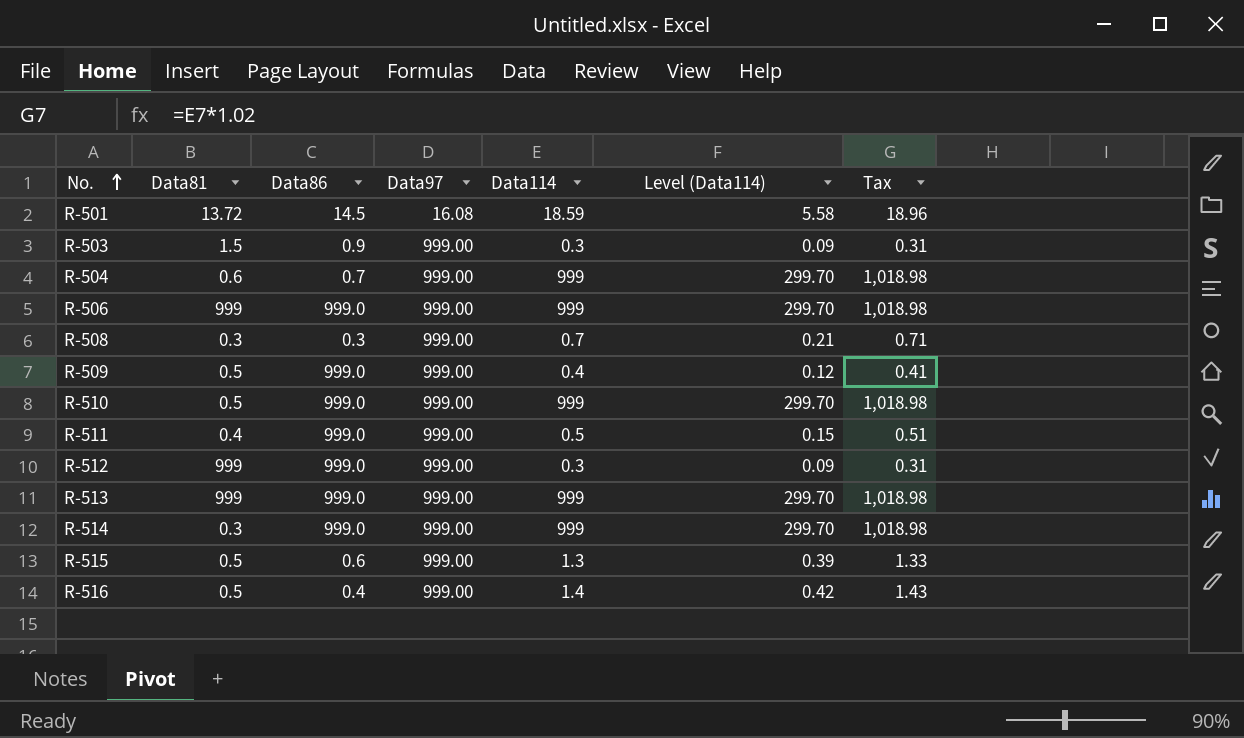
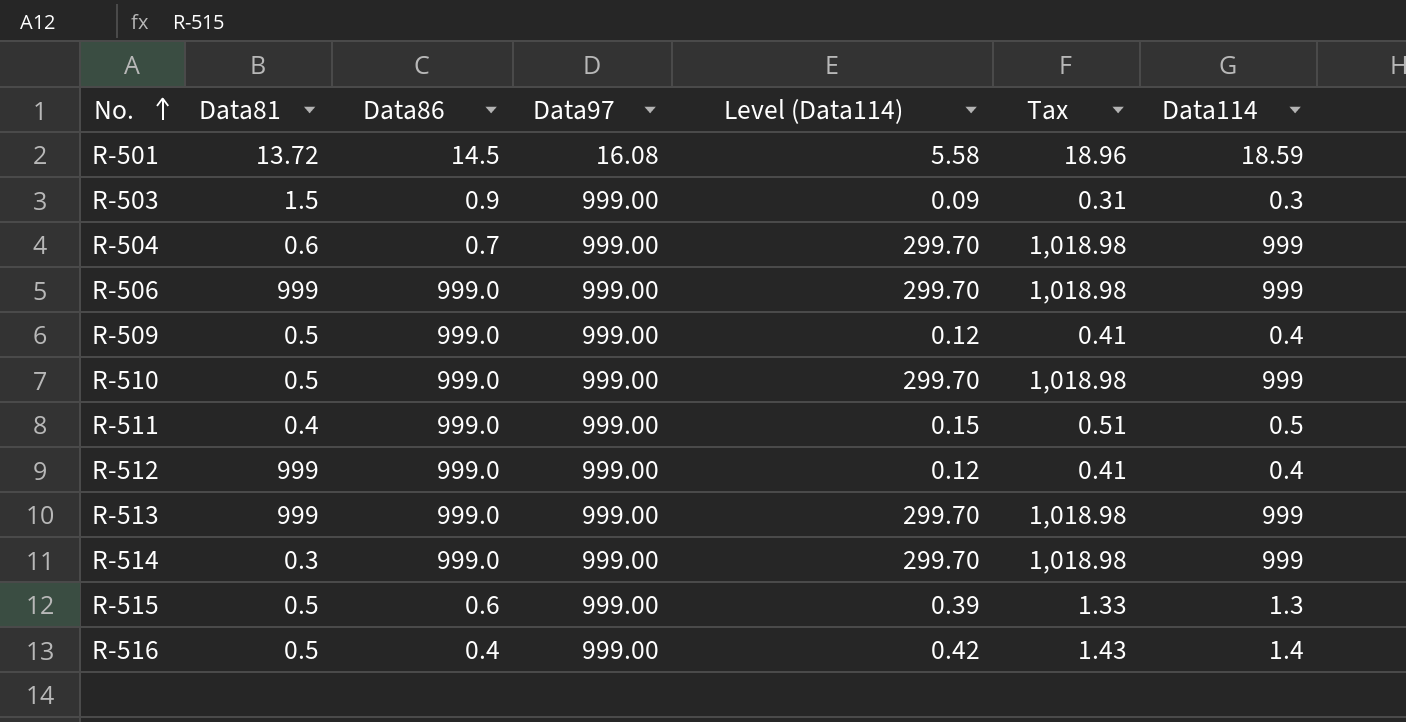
column Data114 | position: 5 -> 7
row R-508: 0.3 | 0.3 | 999.00 | 0.7 | 0.21 | 0.71 -> none
R-512 | Level (Data114): 0.09 -> 0.12
R-512 | Tax: 0.31 -> 0.41
R-512 | Data114: 0.3 -> 0.4

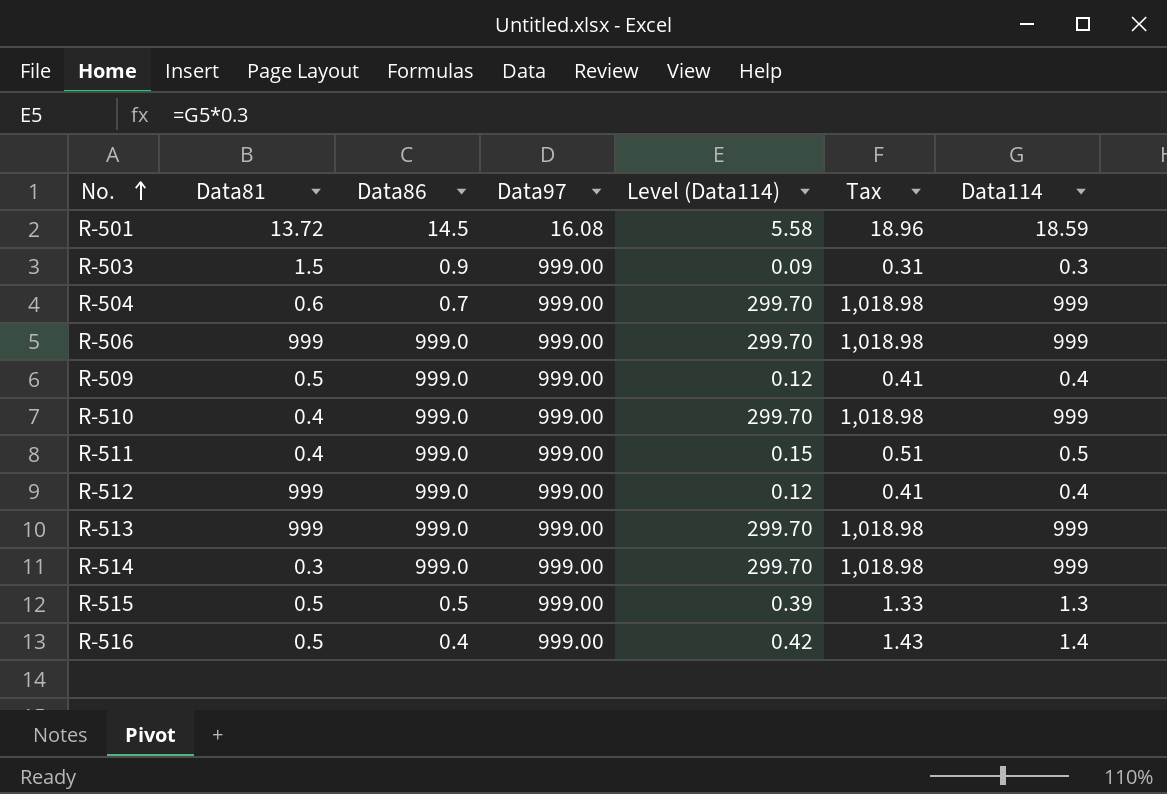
R-510 | Data81: 0.5 -> 0.4
R-515 | Data86: 0.6 -> 0.5

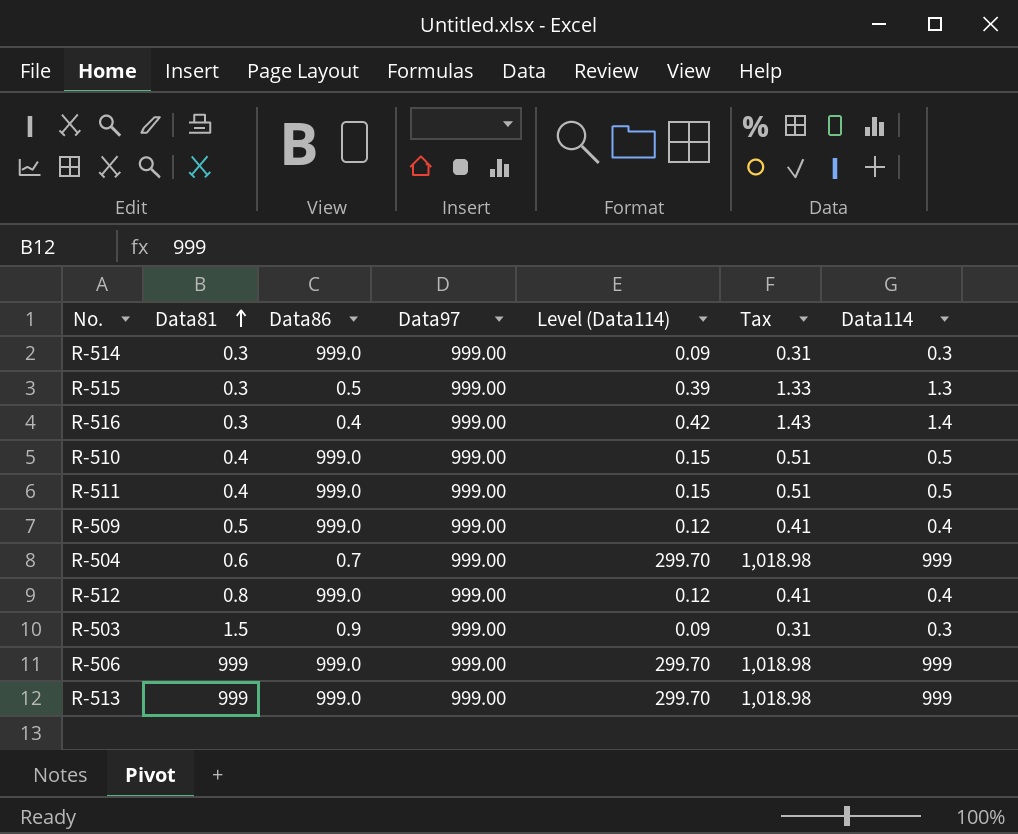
row order: No. ascending -> Data81 ascending
row R-501: 13.72 | 14.5 | 16.08 | 5.58 | 18.96 | 18.59 -> none
R-514 | Level (Data114): 299.70 -> 0.09
R-514 | Tax: 1,018.98 -> 0.31
R-514 | Data114: 999 -> 0.3
R-515 | Data81: 0.5 -> 0.3
R-516 | Data81: 0.5 -> 0.3
R-510 | Level (Data114): 299.70 -> 0.15
R-510 | Tax: 1,018.98 -> 0.51
R-510 | Data114: 999 -> 0.5
R-512 | Data81: 999 -> 0.8

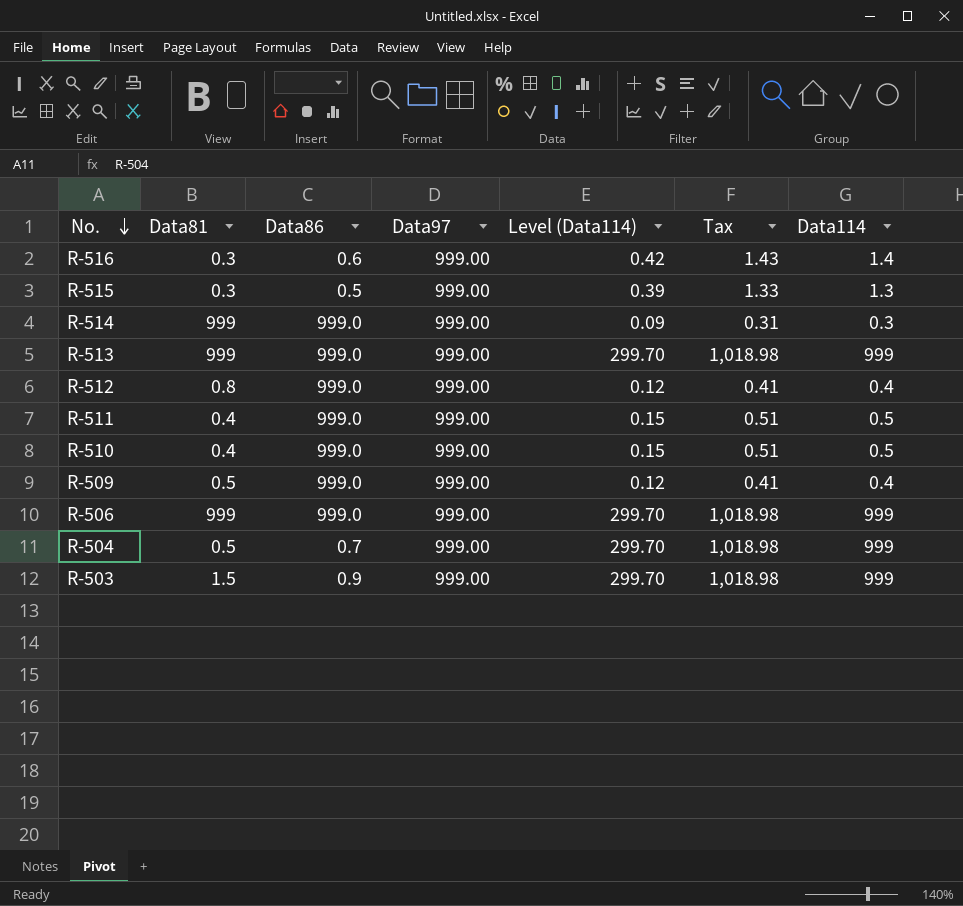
row order: Data81 ascending -> No. descending
R-516 | Data86: 0.4 -> 0.6
R-514 | Data81: 0.3 -> 999
R-504 | Data81: 0.6 -> 0.5
R-503 | Level (Data114): 0.09 -> 299.70
R-503 | Tax: 0.31 -> 1,018.98
R-503 | Data114: 0.3 -> 999

